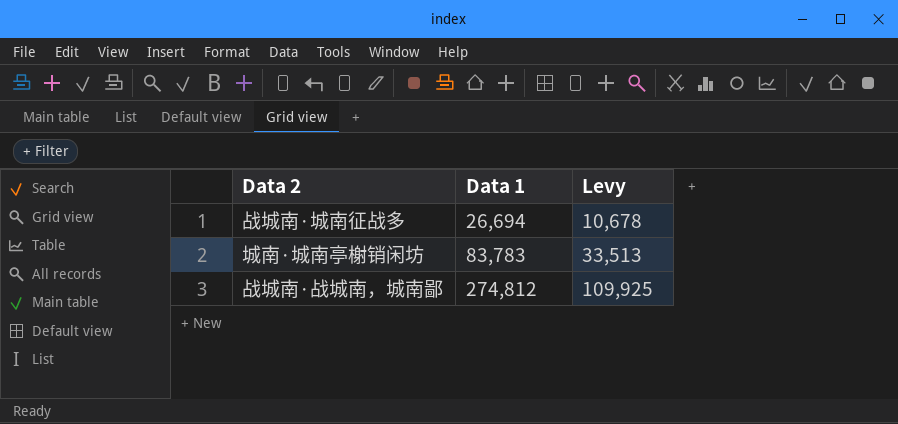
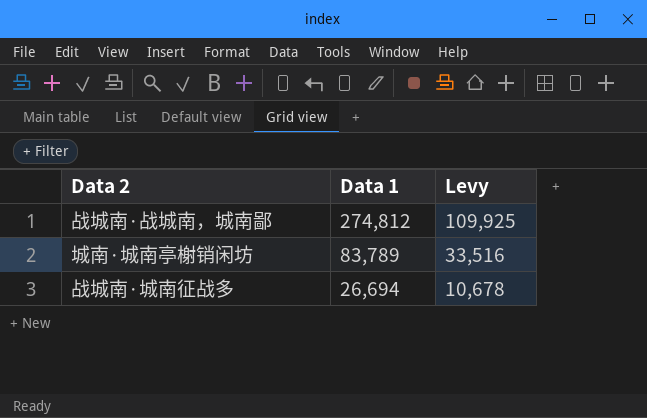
row order: Data 1 ascending -> Data 1 descending
城南·城南亭榭销闲坊 | Data 1: 83,783 -> 83,789
城南·城南亭榭销闲坊 | Levy: 33,513 -> 33,516

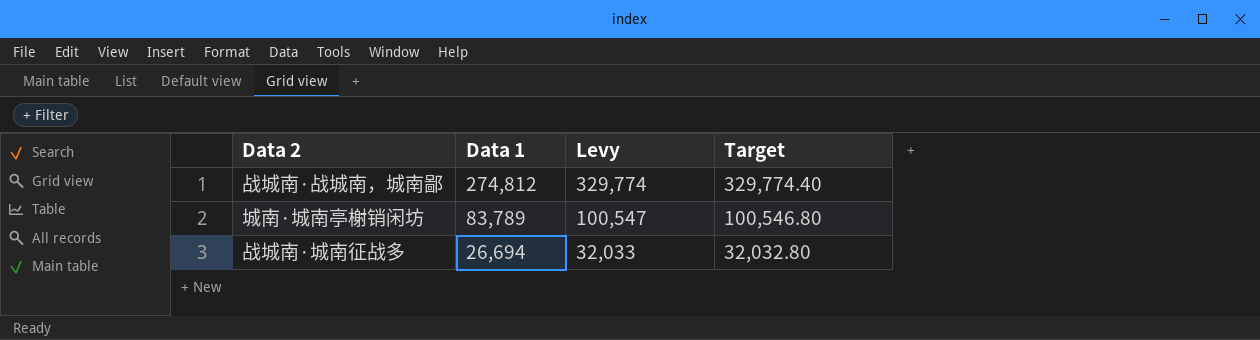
column Levy | formula: [Data 1] * 0.4 -> [Data 1] * 1.2
column Target | formula: none -> [Data 1] * 1.2

